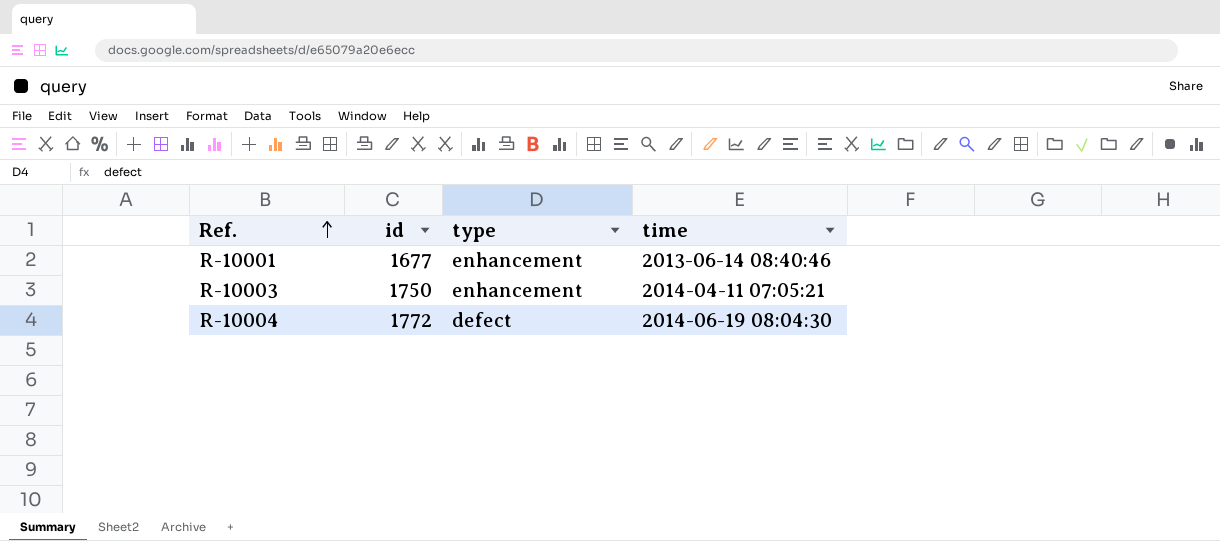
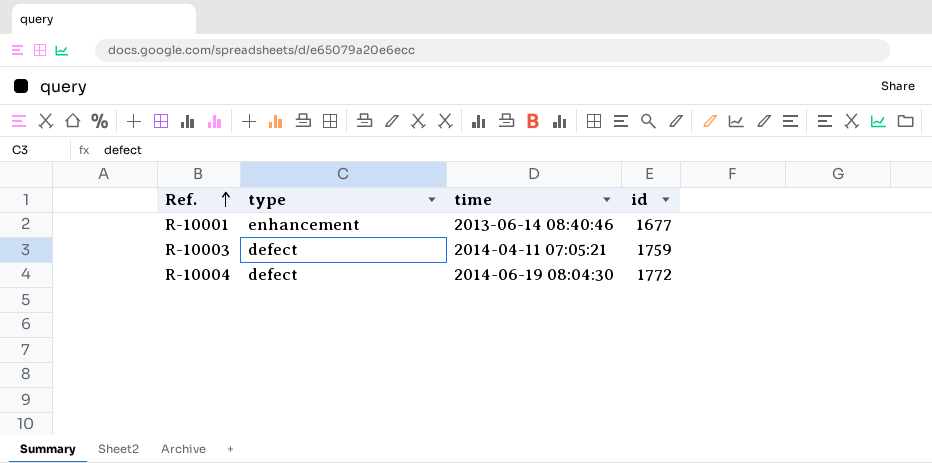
column id | position: 2 -> 4
R-10003 | type: enhancement -> defect
R-10003 | id: 1750 -> 1759

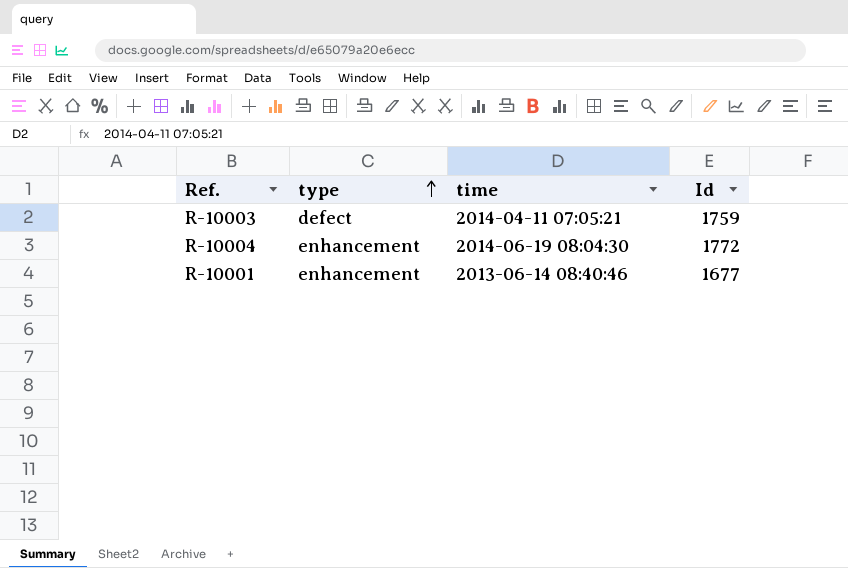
row order: Ref. ascending -> type ascending
column name: id -> Id
R-10004 | type: defect -> enhancement

